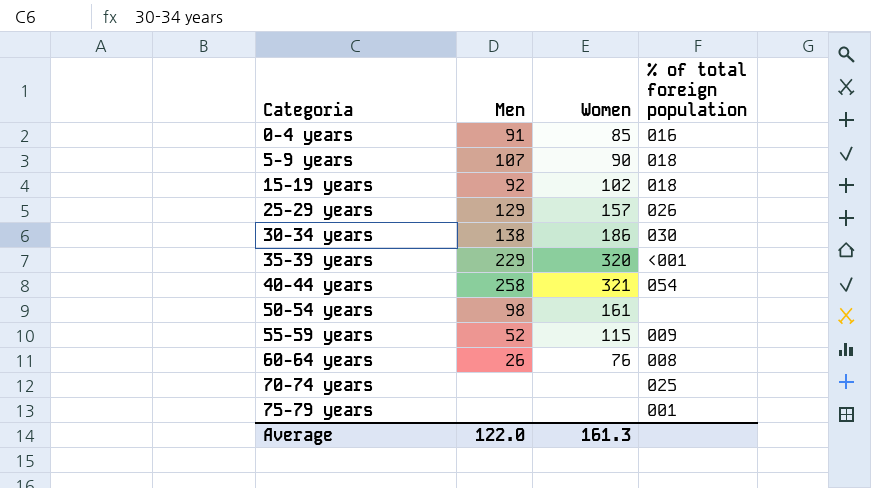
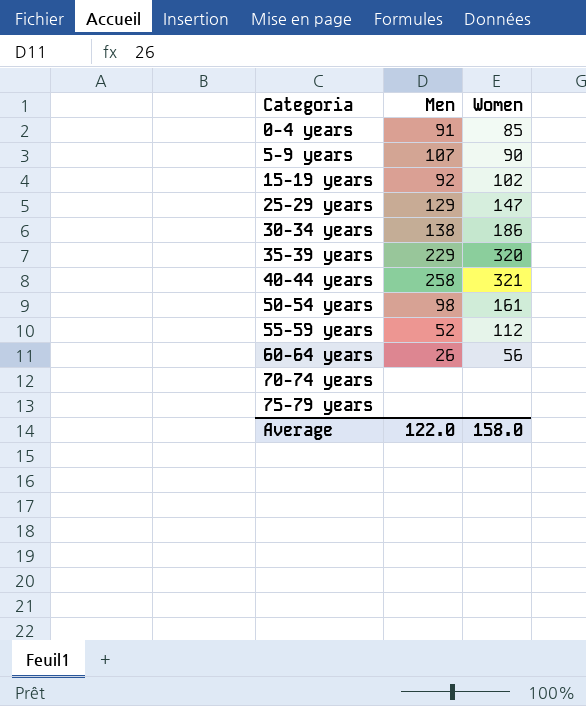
column % of total foreign population | position: 4 -> none
25-29 years | Women: 157 -> 147
55-59 years | Women: 115 -> 112
60-64 years | Women: 76 -> 56
Average | Women: 161.3 -> 158.0

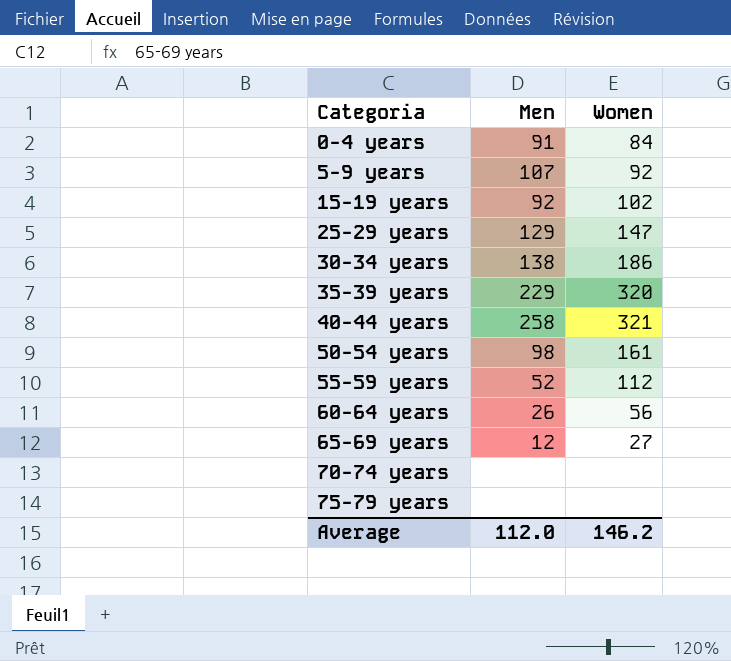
0-4 years | Women: 85 -> 84
5-9 years | Women: 90 -> 92
row 65-69 years: none -> 12 | 27
Average | Men: 122.0 -> 112.0
Average | Women: 158.0 -> 146.2

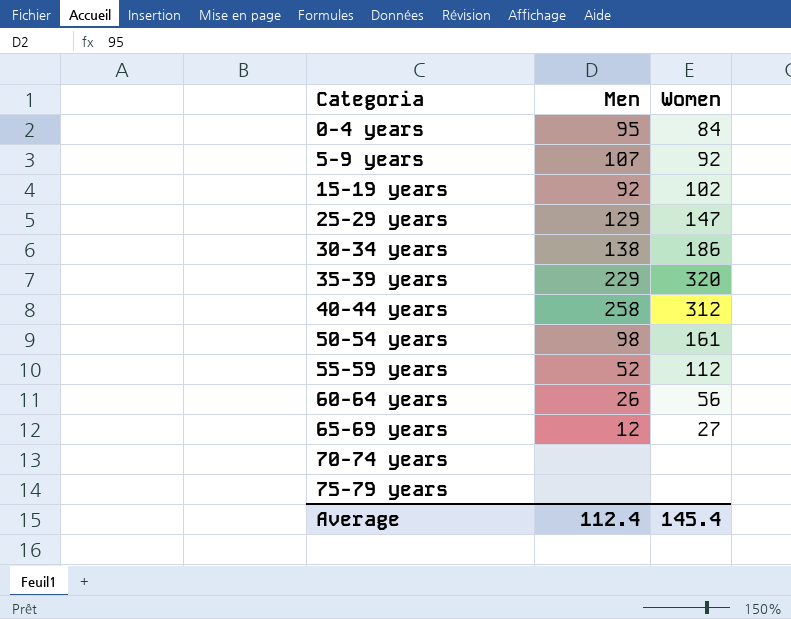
0-4 years | Men: 91 -> 95
40-44 years | Women: 321 -> 312
Average | Men: 112.0 -> 112.4
Average | Women: 146.2 -> 145.4

